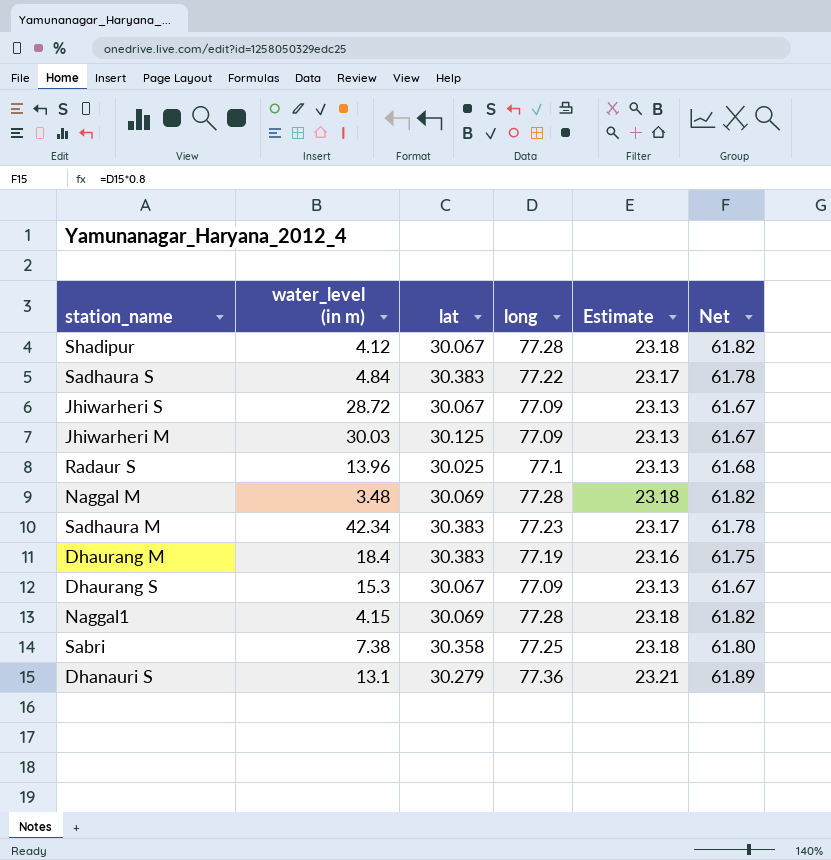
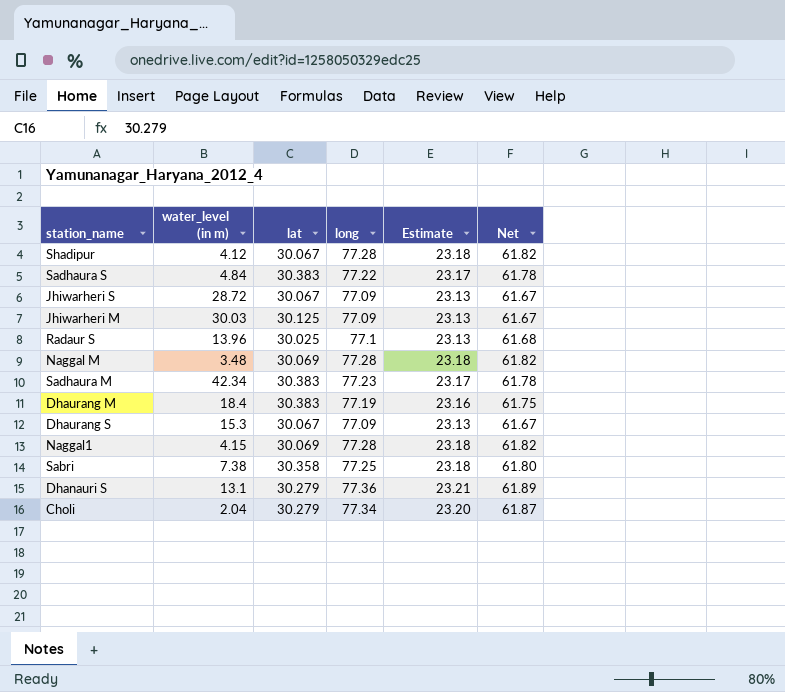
row Choli: none -> 2.04 | 30.279 | 77.34 | 23.20 | 61.87

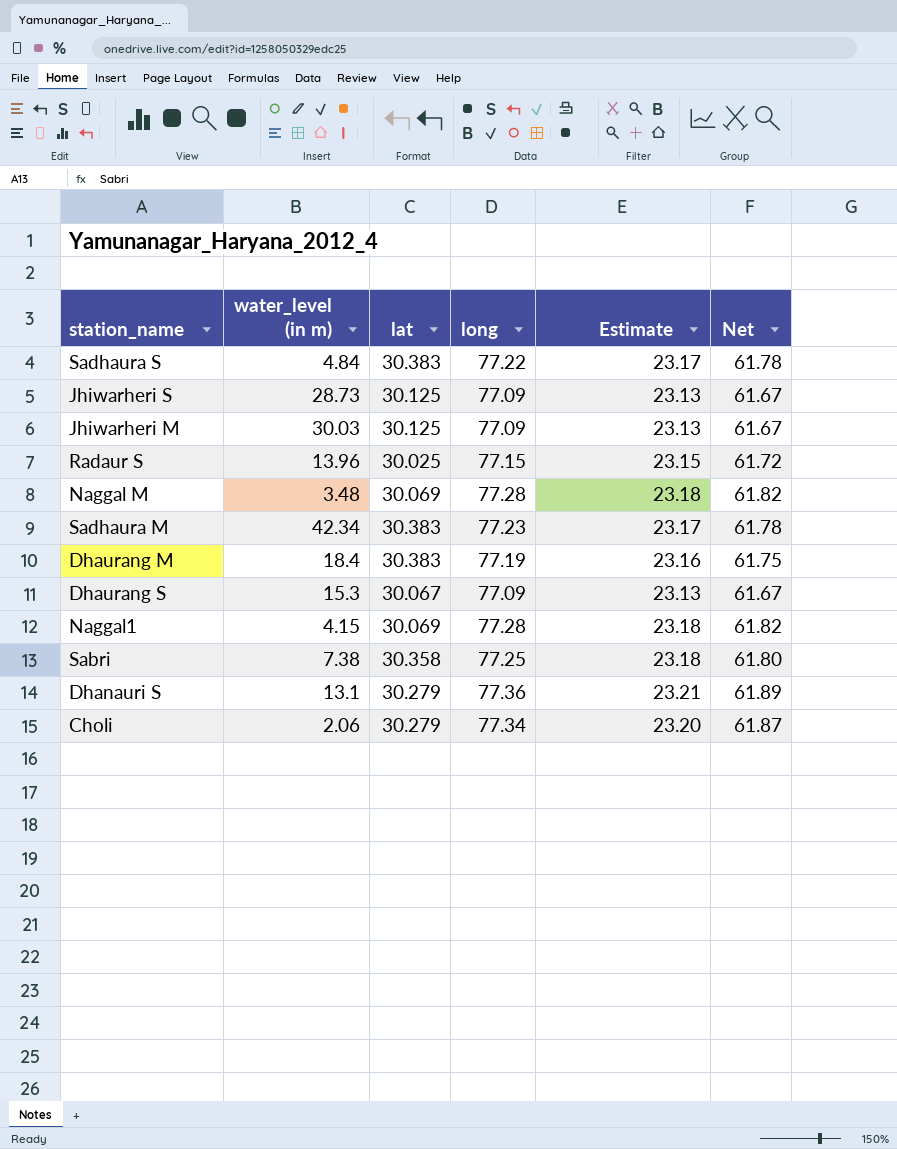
row Shadipur: 4.12 | 30.067 | 77.28 | 23.18 | 61.82 -> none
Jhiwarheri S | water_level (in m): 28.72 -> 28.73
Jhiwarheri S | lat: 30.067 -> 30.125
Radaur S | long: 77.1 -> 77.15
Radaur S | Estimate: 23.13 -> 23.15
Radaur S | Net: 61.68 -> 61.72
Choli | water_level (in m): 2.04 -> 2.06

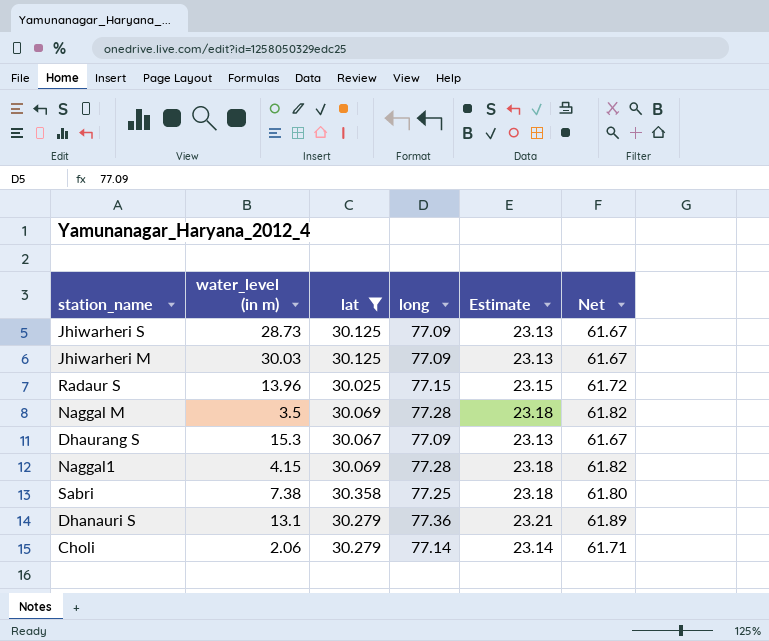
filter: none -> lat != 30.383
Naggal M | water_level (in m): 3.48 -> 3.5
Choli | long: 77.34 -> 77.14
Choli | Estimate: 23.20 -> 23.14
Choli | Net: 61.87 -> 61.71

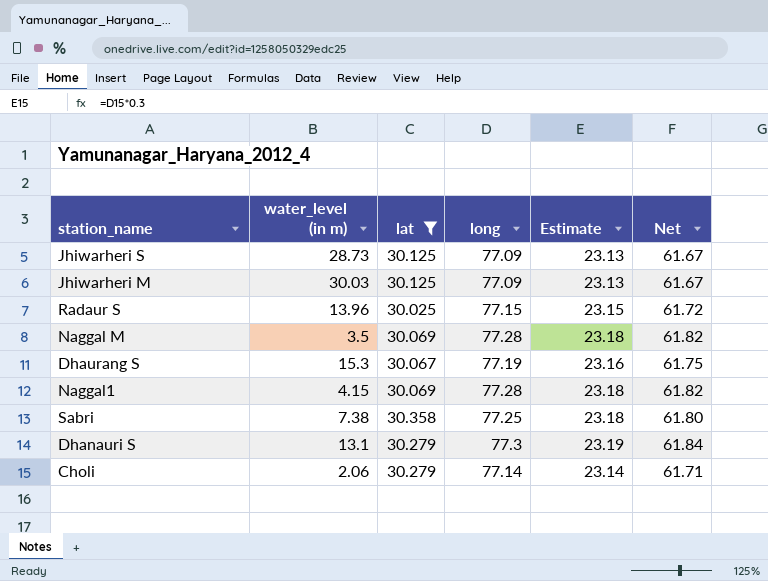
Dhaurang S | long: 77.09 -> 77.19
Dhaurang S | Estimate: 23.13 -> 23.16
Dhaurang S | Net: 61.67 -> 61.75
Dhanauri S | long: 77.36 -> 77.3
Dhanauri S | Estimate: 23.21 -> 23.19
Dhanauri S | Net: 61.89 -> 61.84

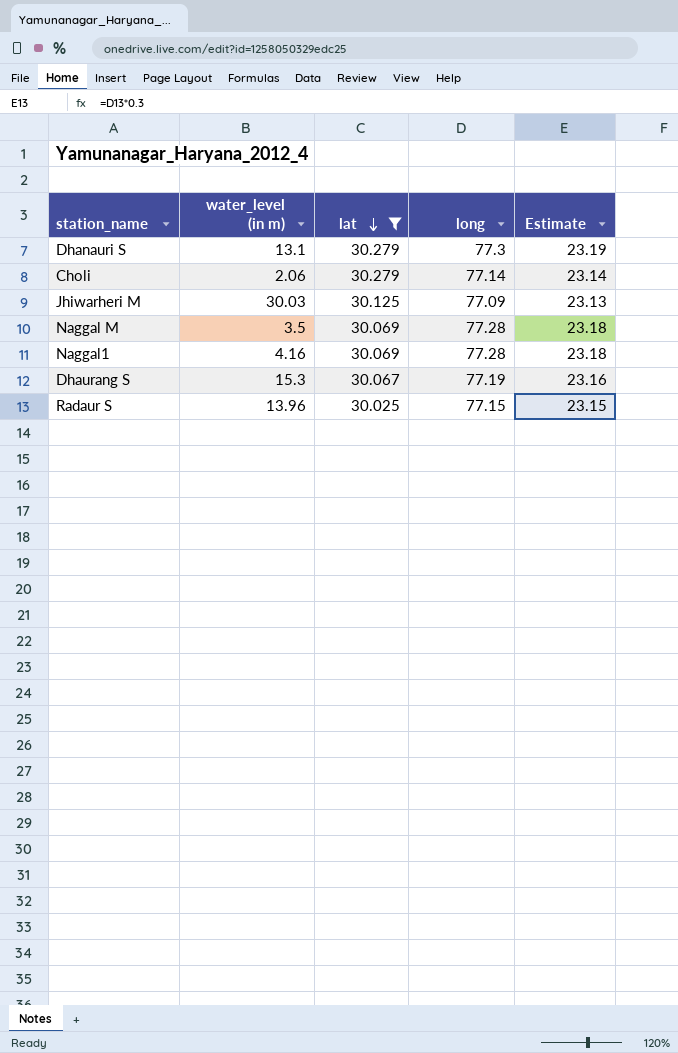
row order: none -> lat descending
column Net | formula: [long] * 0.8 -> none
row Jhiwarheri S: 28.73 | 30.125 | 77.09 | 23.13 | 61.67 -> none
row Sabri: 7.38 | 30.358 | 77.25 | 23.18 | 61.80 -> none
Naggal1 | water_level (in m): 4.15 -> 4.16

